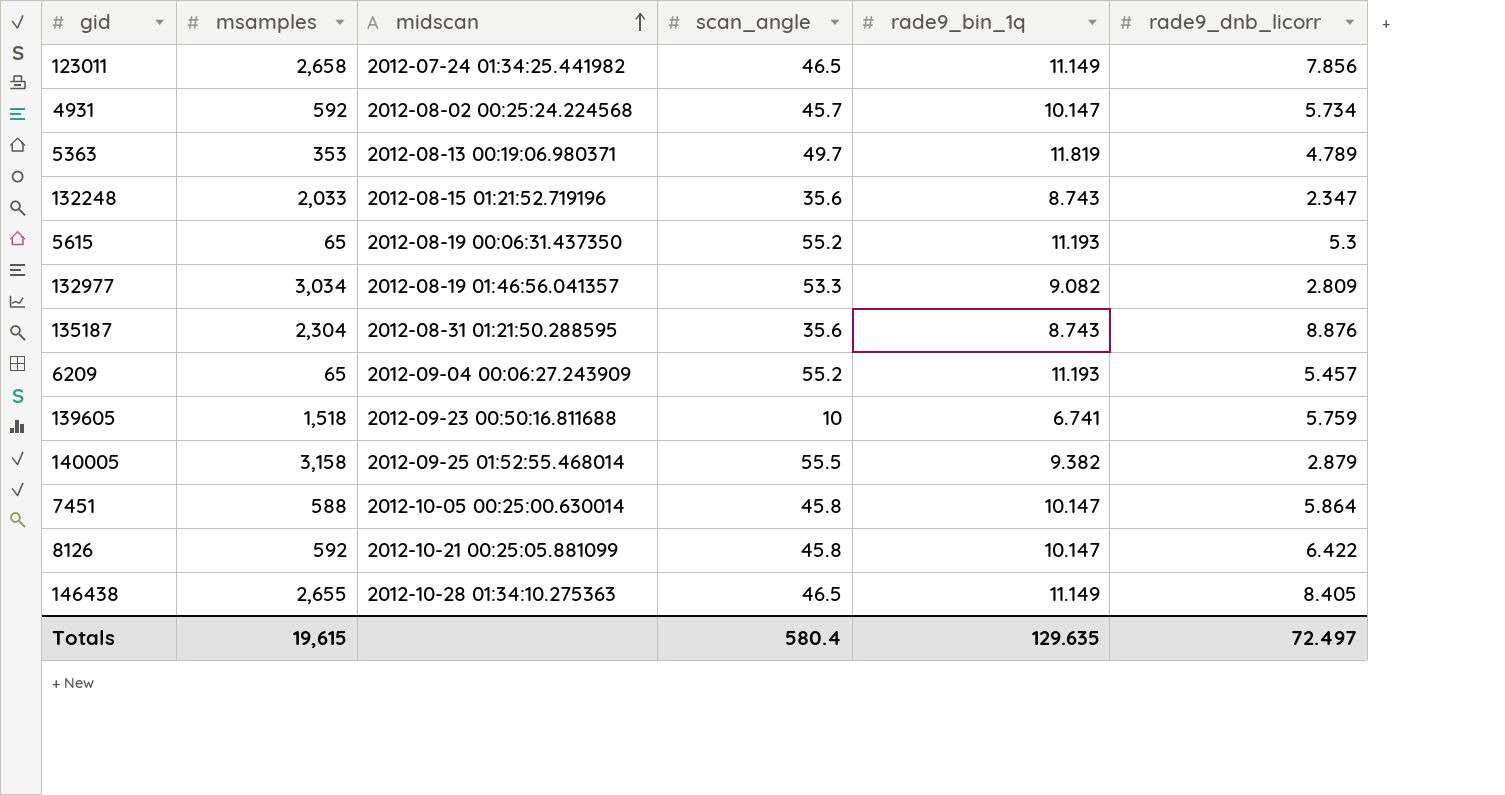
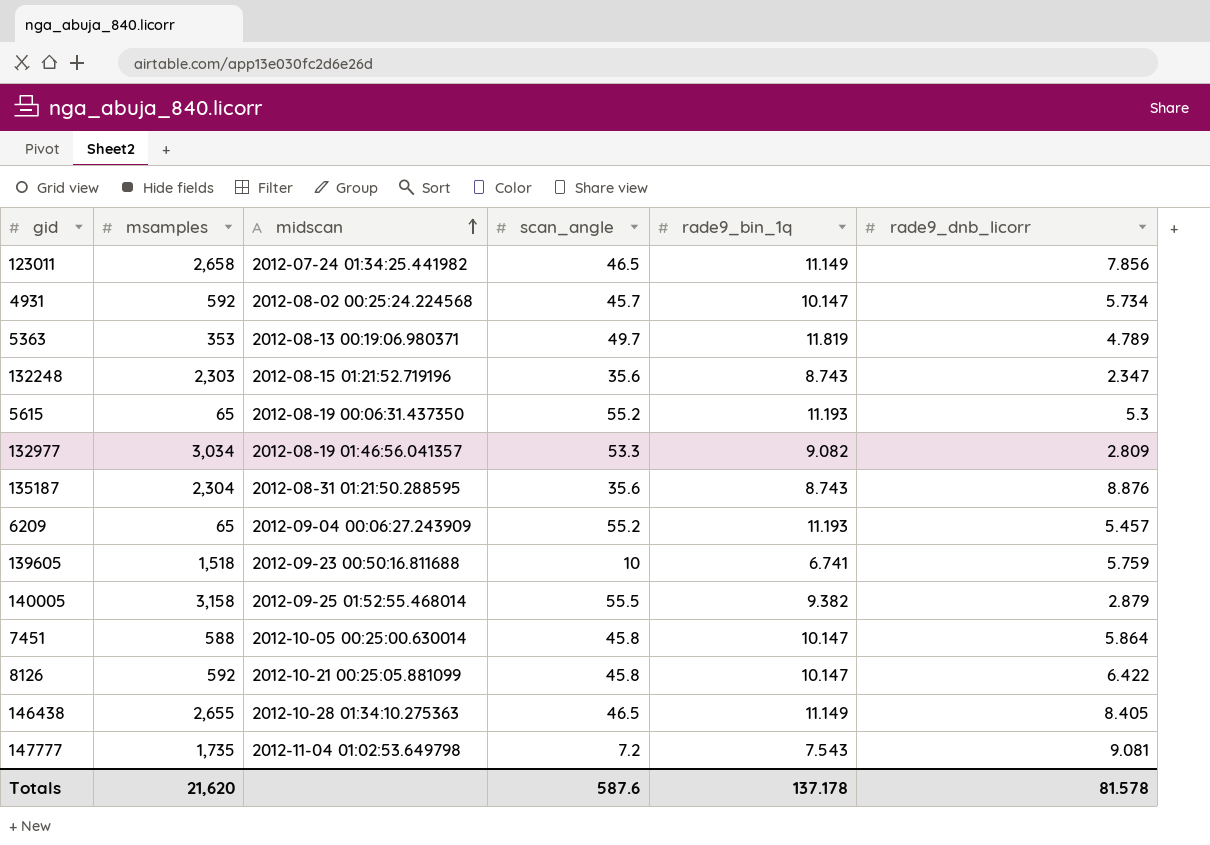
132248 | msamples: 2,033 -> 2,303
row 147777: none -> 1,735 | 2012-11-04 01:02:53.649798 | 7.2 | 7.543 | 9.081
Totals | msamples: 19,615 -> 21,620
Totals | scan_angle: 580.4 -> 587.6
Totals | rade9_bin_1q: 129.635 -> 137.178
Totals | rade9_dnb_licorr: 72.497 -> 81.578

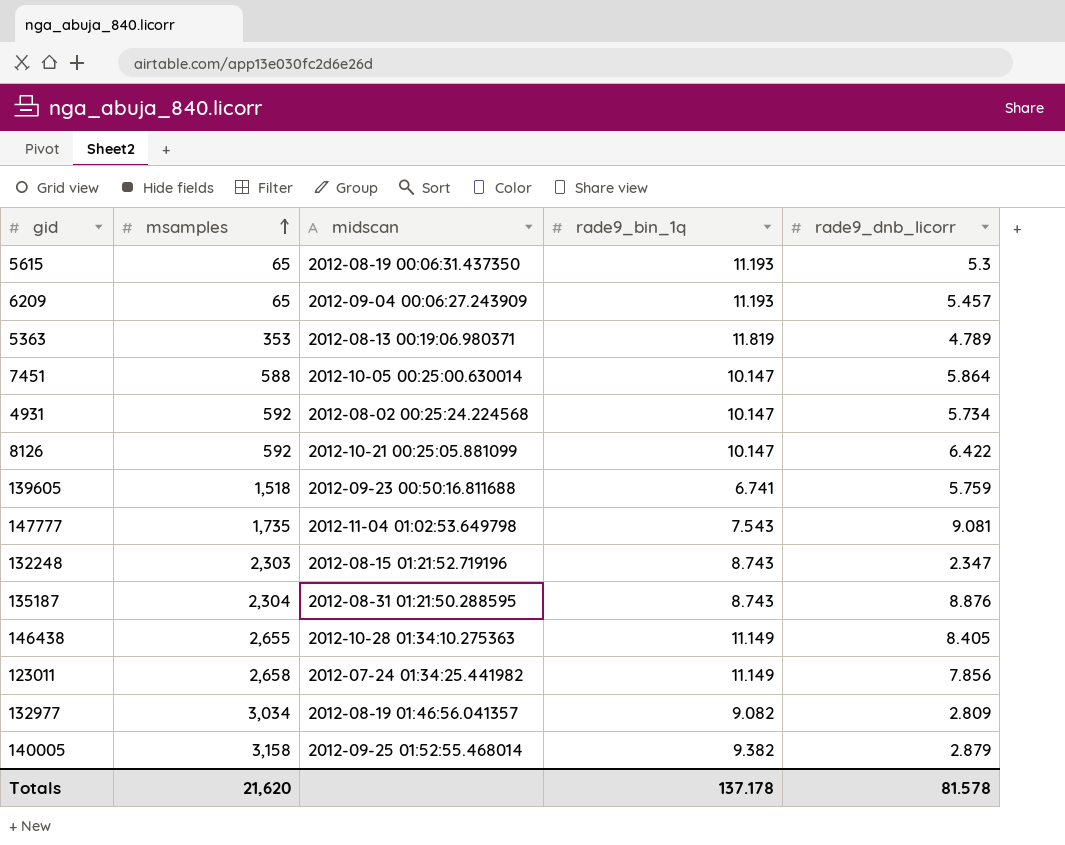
row order: midscan ascending -> msamples ascending
column scan_angle | position: 4 -> none

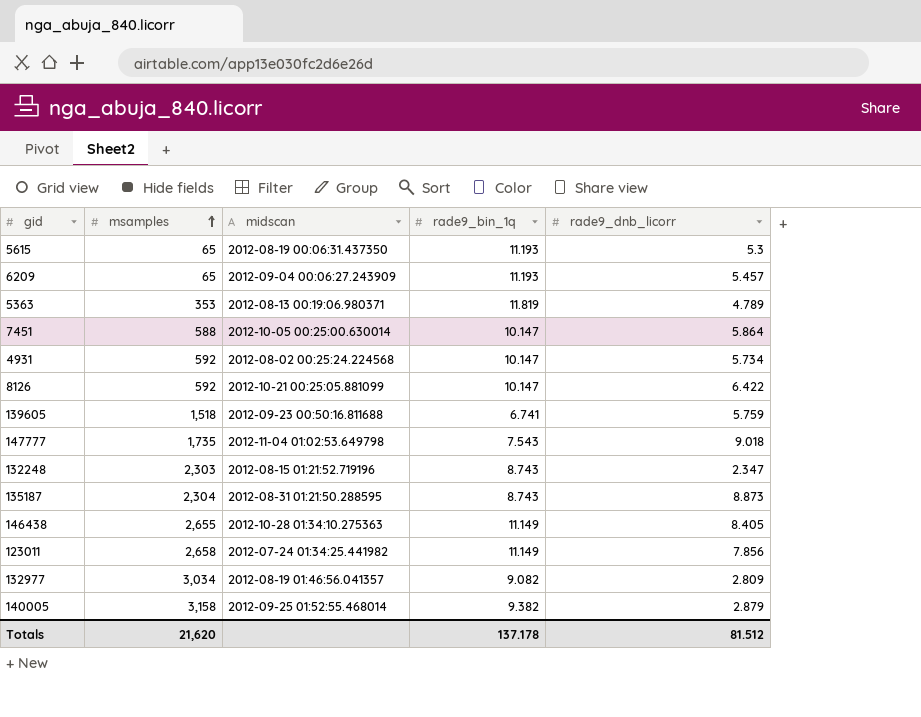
147777 | rade9_dnb_licorr: 9.081 -> 9.018
135187 | rade9_dnb_licorr: 8.876 -> 8.873
Totals | rade9_dnb_licorr: 81.578 -> 81.512

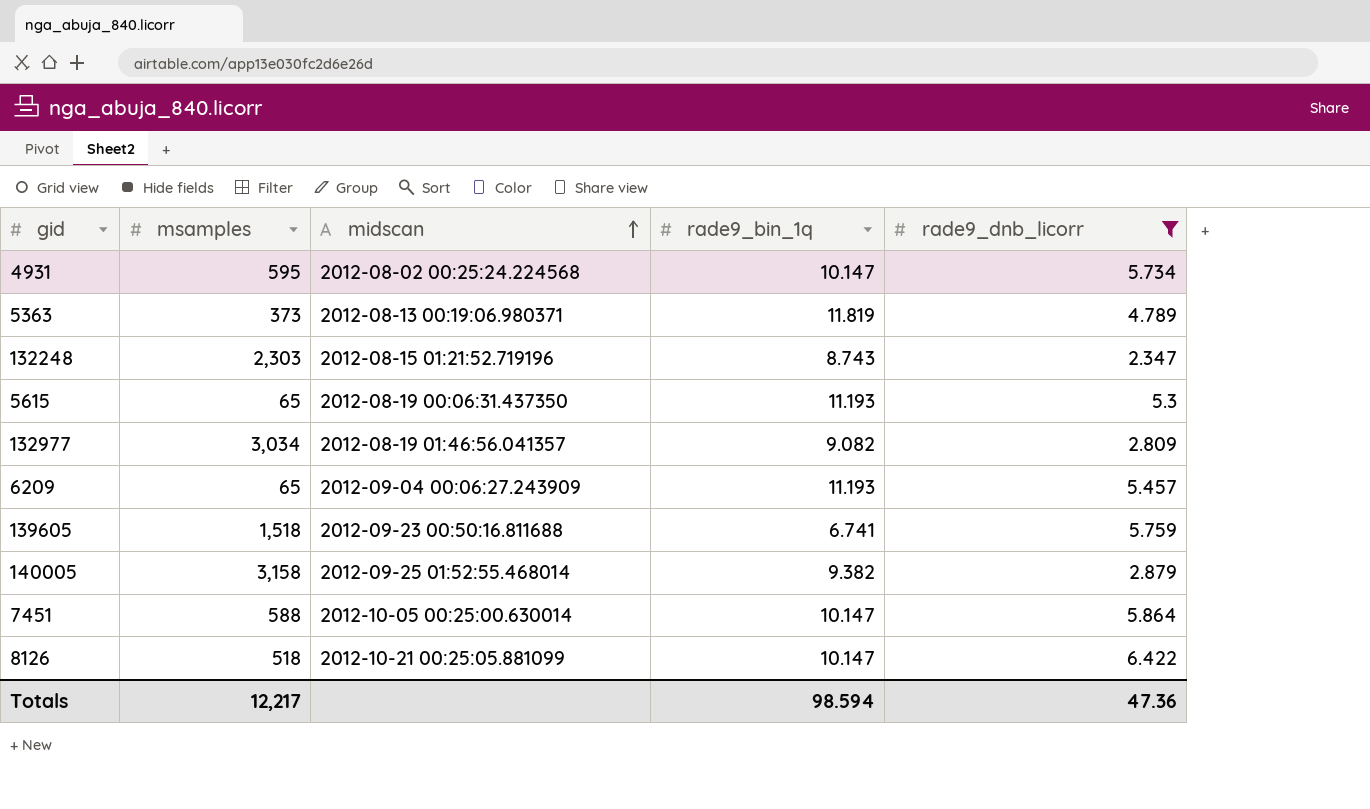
filter: none -> rade9_dnb_licorr <= 6.422
row order: msamples ascending -> midscan ascending
4931 | msamples: 592 -> 595
5363 | msamples: 353 -> 373
8126 | msamples: 592 -> 518
Totals | msamples: 21,620 -> 12,217
Totals | rade9_bin_1q: 137.178 -> 98.594
Totals | rade9_dnb_licorr: 81.512 -> 47.36

